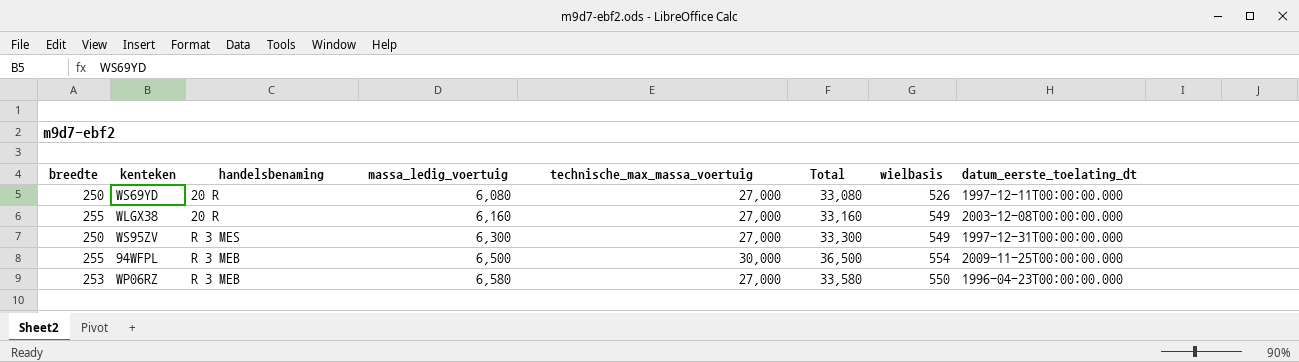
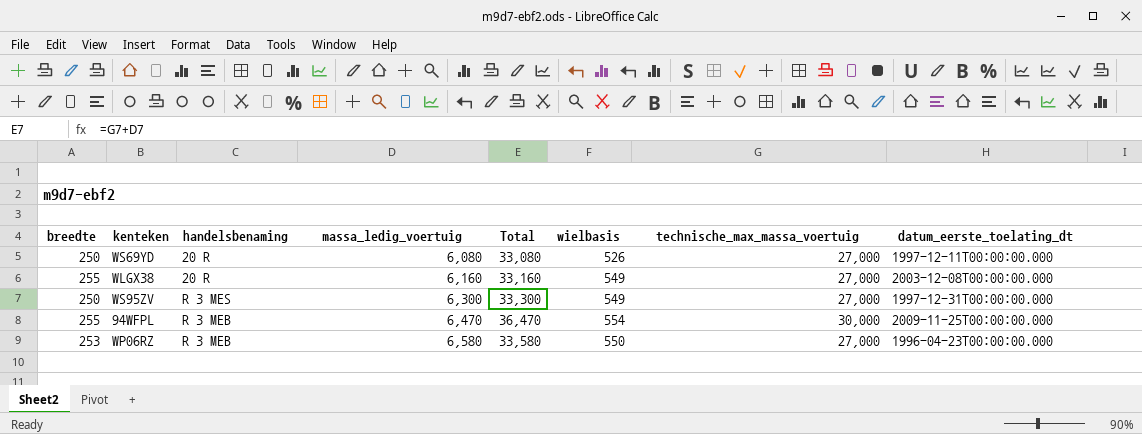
column technische_max_massa_voertuig | position: 5 -> 7
94WFPL | massa_ledig_voertuig: 6,500 -> 6,470
94WFPL | Total: 36,500 -> 36,470

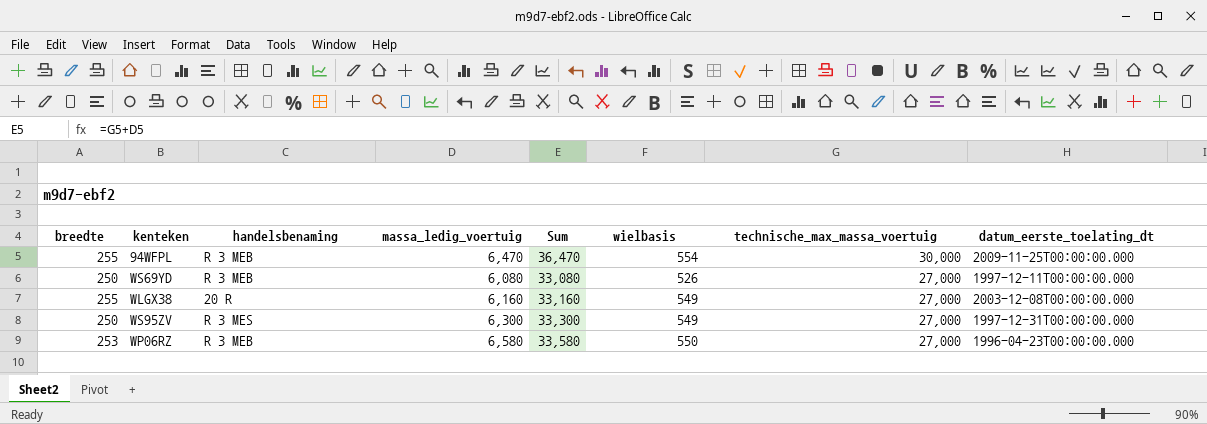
row order: massa_ledig_voertuig ascending -> technische_max_massa_voertuig descending
column name: Total -> Sum
WS69YD | handelsbenaming: 20 R -> R 3 MEB

